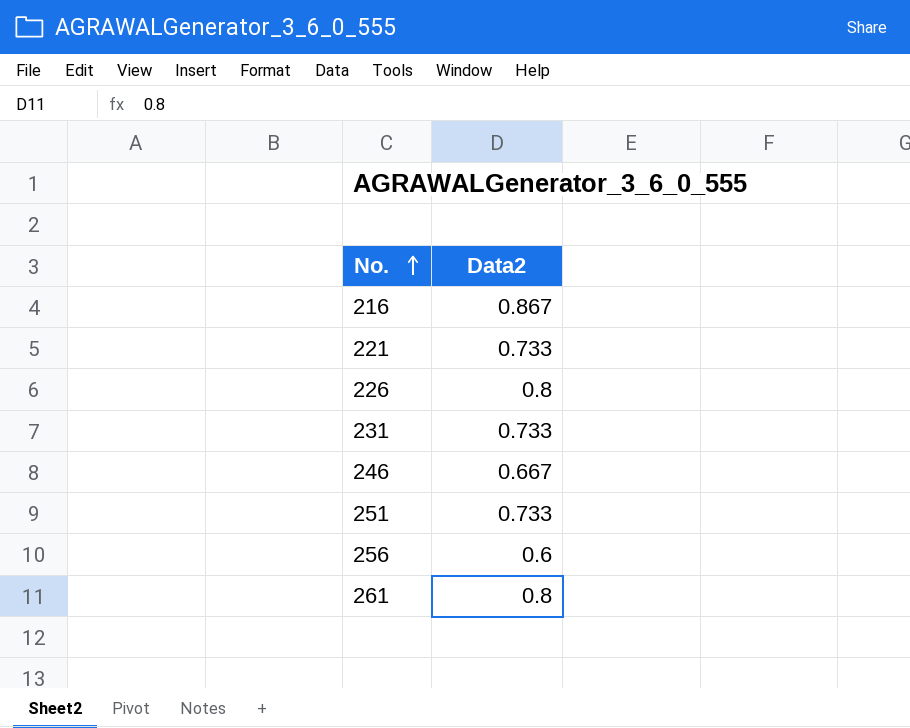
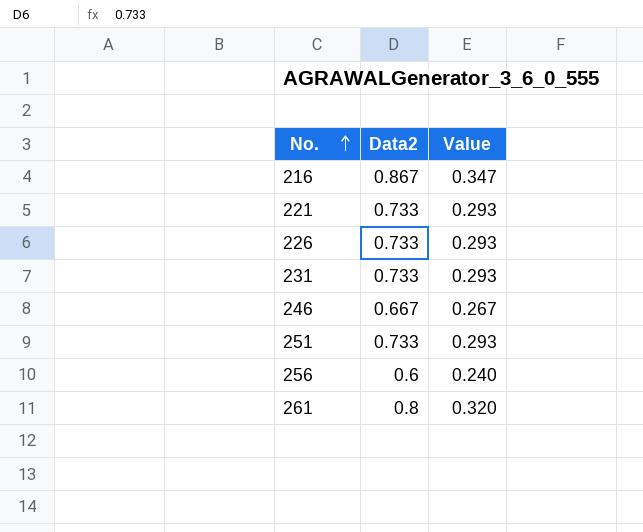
column Value | formula: none -> [Data2] * 0.4
226 | Data2: 0.8 -> 0.733

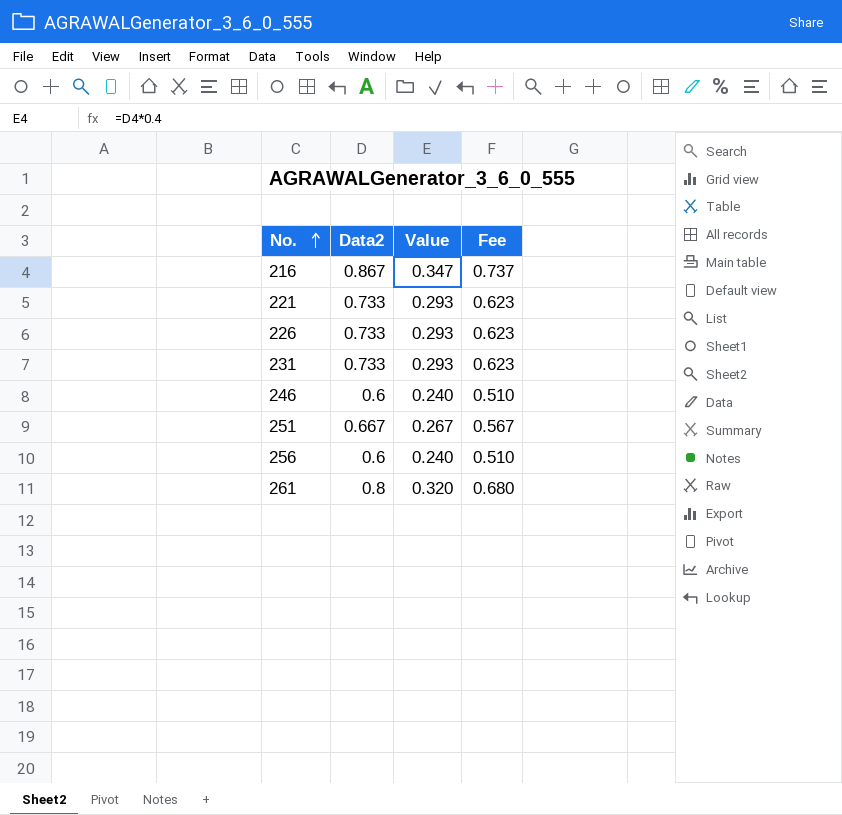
column Fee | formula: none -> [Data2] * 0.85
246 | Data2: 0.667 -> 0.6
246 | Value: 0.267 -> 0.240
251 | Data2: 0.733 -> 0.667
251 | Value: 0.293 -> 0.267

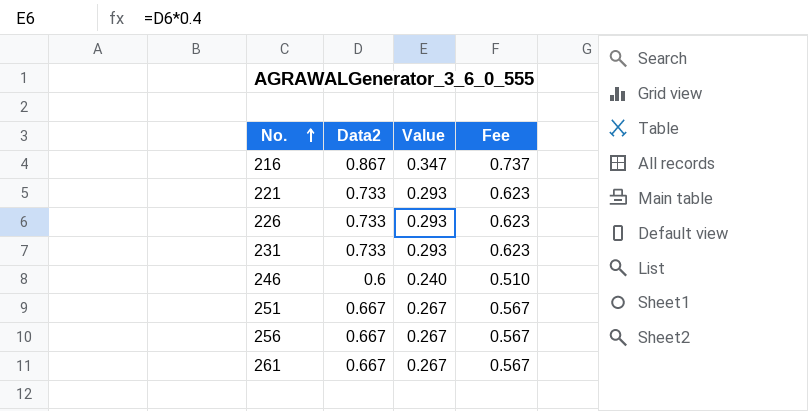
256 | Data2: 0.6 -> 0.667
256 | Value: 0.240 -> 0.267
256 | Fee: 0.510 -> 0.567
261 | Data2: 0.8 -> 0.667
261 | Value: 0.320 -> 0.267
261 | Fee: 0.680 -> 0.567

